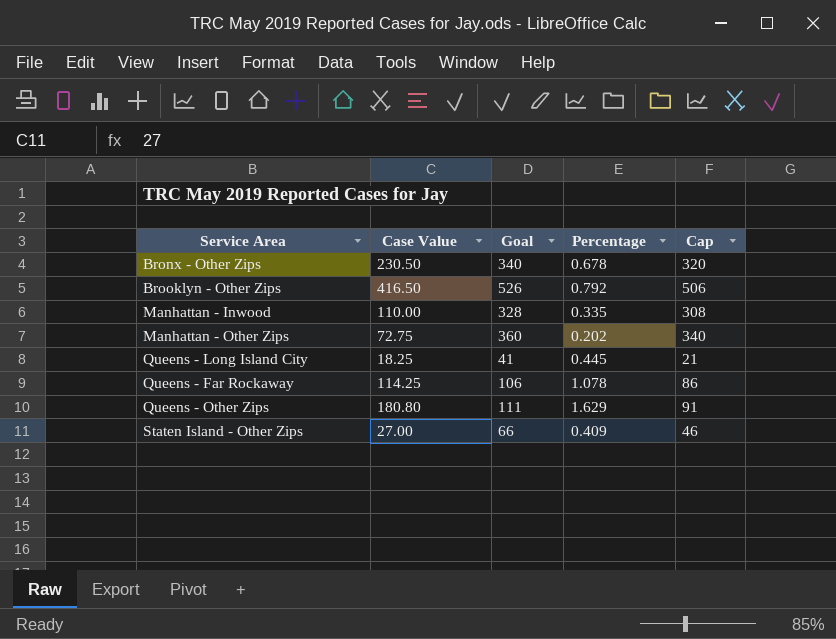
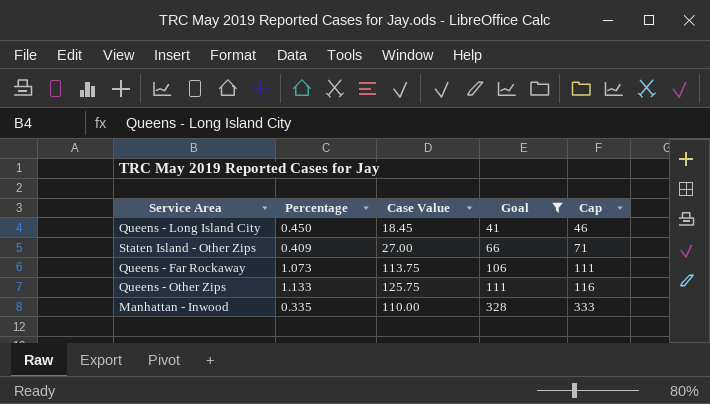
filter: none -> Goal <= 328
row order: none -> Goal ascending
column Percentage | position: 4 -> 2
column Cap | formula: [Goal] - 20 -> [Goal] + 5
Queens - Long Island City | Percentage: 0.445 -> 0.450
Queens - Long Island City | Case Value: 18.25 -> 18.45
Queens - Far Rockaway | Percentage: 1.078 -> 1.073
Queens - Far Rockaway | Case Value: 114.25 -> 113.75
Queens - Other Zips | Percentage: 1.629 -> 1.133
Queens - Other Zips | Case Value: 180.80 -> 125.75

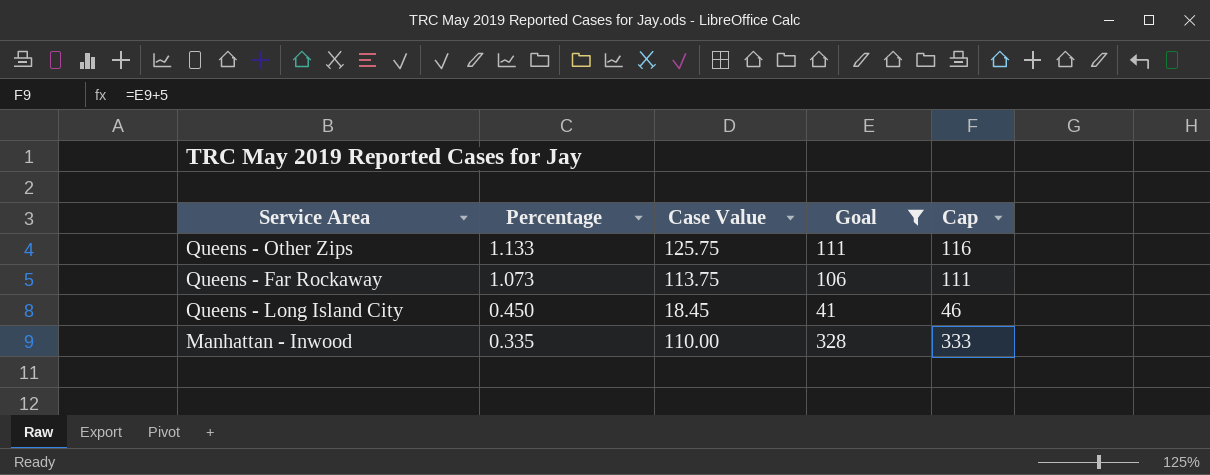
row order: Goal ascending -> Percentage descending
row Staten Island - Other Zips: 0.409 | 27.00 | 66 | 71 -> none

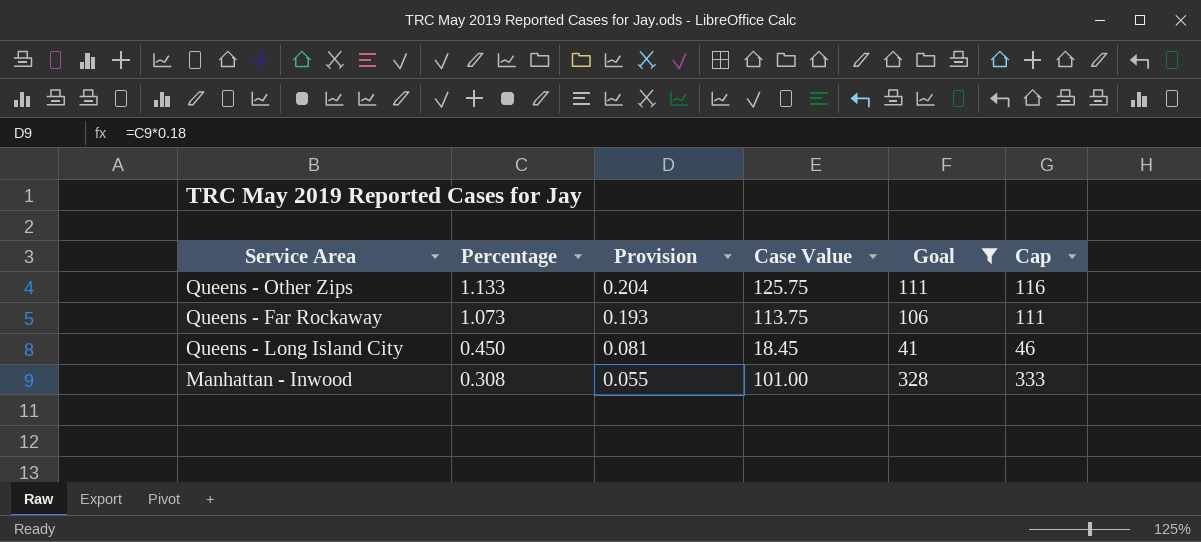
column Provision | formula: none -> [Percentage] * 0.18
Manhattan - Inwood | Percentage: 0.335 -> 0.308
Manhattan - Inwood | Case Value: 110.00 -> 101.00

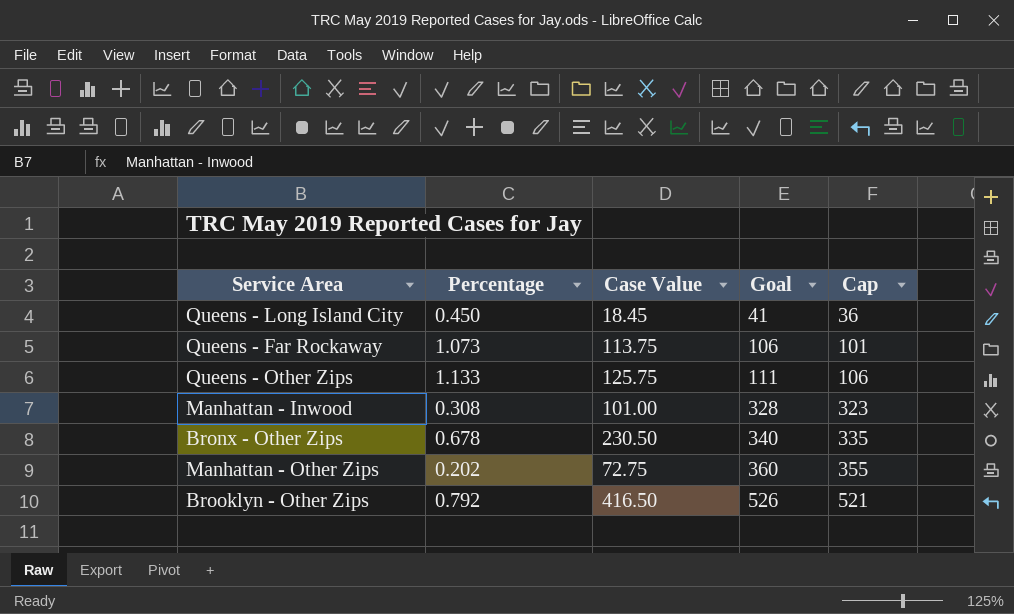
filter: Goal <= 328 -> none
row order: Percentage descending -> Goal ascending
column Provision | formula: [Percentage] * 0.18 -> none
column Cap | formula: [Goal] + 5 -> [Goal] - 5

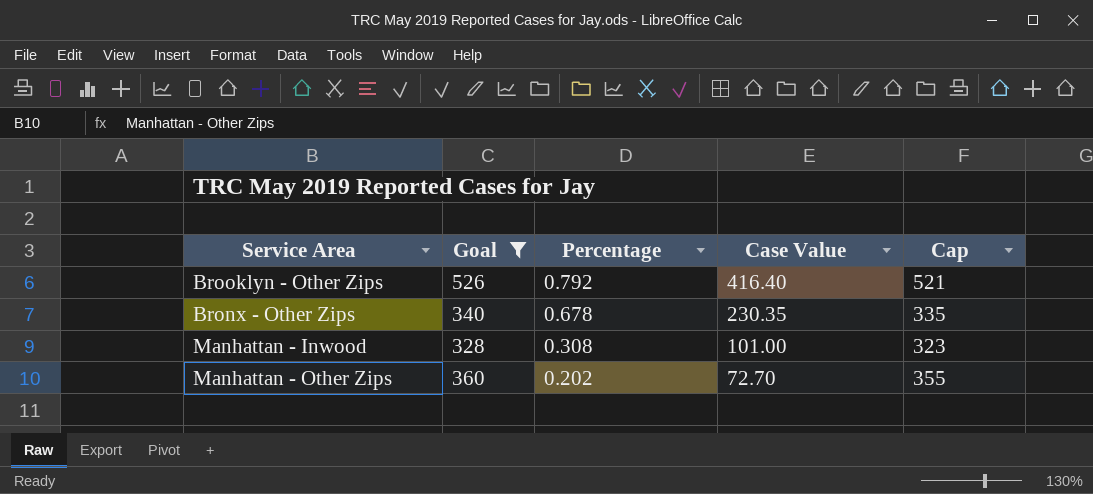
filter: none -> Goal >= 328
row order: Goal ascending -> Percentage descending
column Goal | position: 4 -> 2
Brooklyn - Other Zips | Case Value: 416.50 -> 416.40
Bronx - Other Zips | Case Value: 230.50 -> 230.35
Manhattan - Other Zips | Case Value: 72.75 -> 72.70

